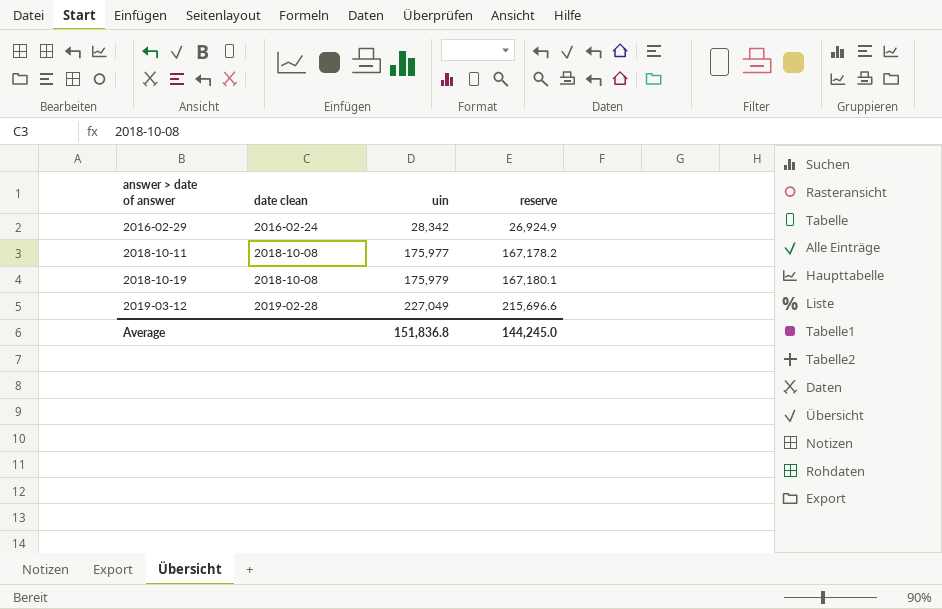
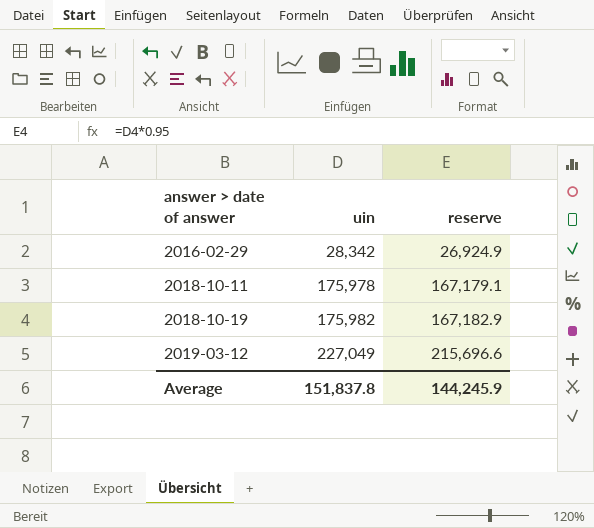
column date clean | position: 2 -> none
2018-10-11 | uin: 175,977 -> 175,978
2018-10-11 | reserve: 167,178.2 -> 167,179.1
2018-10-19 | uin: 175,979 -> 175,982
2018-10-19 | reserve: 167,180.1 -> 167,182.9
Average | uin: 151,836.8 -> 151,837.8
Average | reserve: 144,245.0 -> 144,245.9

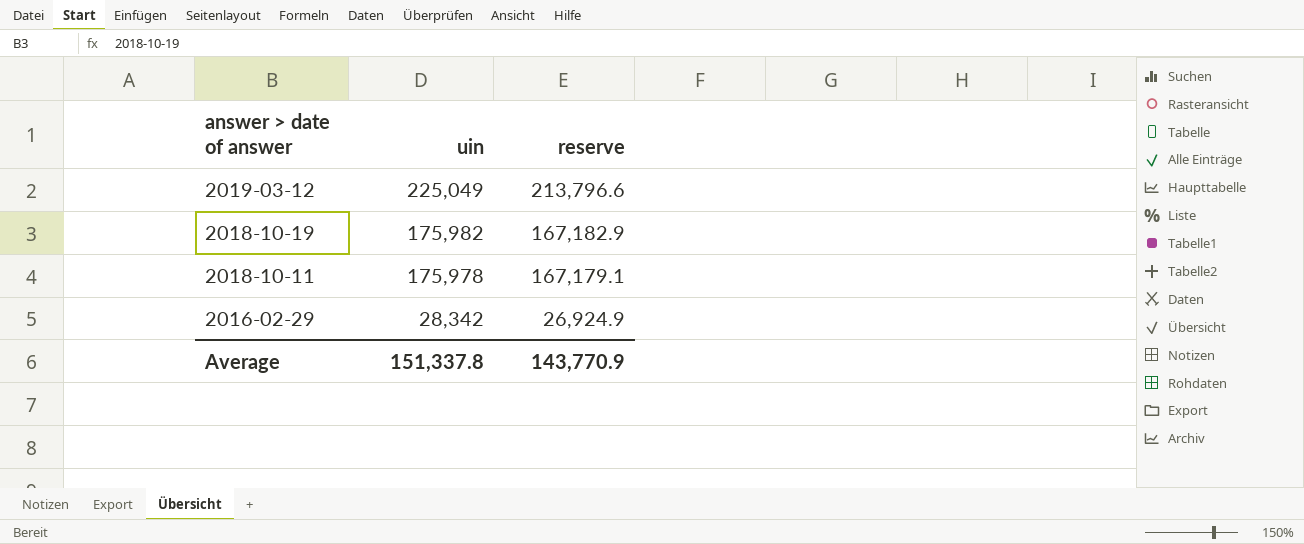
row order: answer > date of answer ascending -> answer > date of answer descending
2019-03-12 | uin: 227,049 -> 225,049
2019-03-12 | reserve: 215,696.6 -> 213,796.6
Average | uin: 151,837.8 -> 151,337.8
Average | reserve: 144,245.9 -> 143,770.9

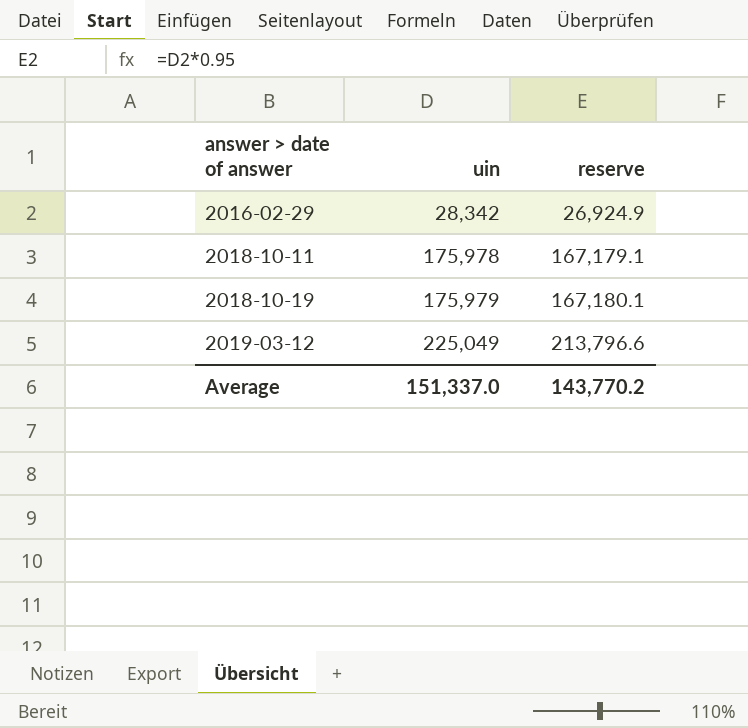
row order: answer > date of answer descending -> answer > date of answer ascending
2018-10-19 | uin: 175,982 -> 175,979
2018-10-19 | reserve: 167,182.9 -> 167,180.1
Average | uin: 151,337.8 -> 151,337.0
Average | reserve: 143,770.9 -> 143,770.2

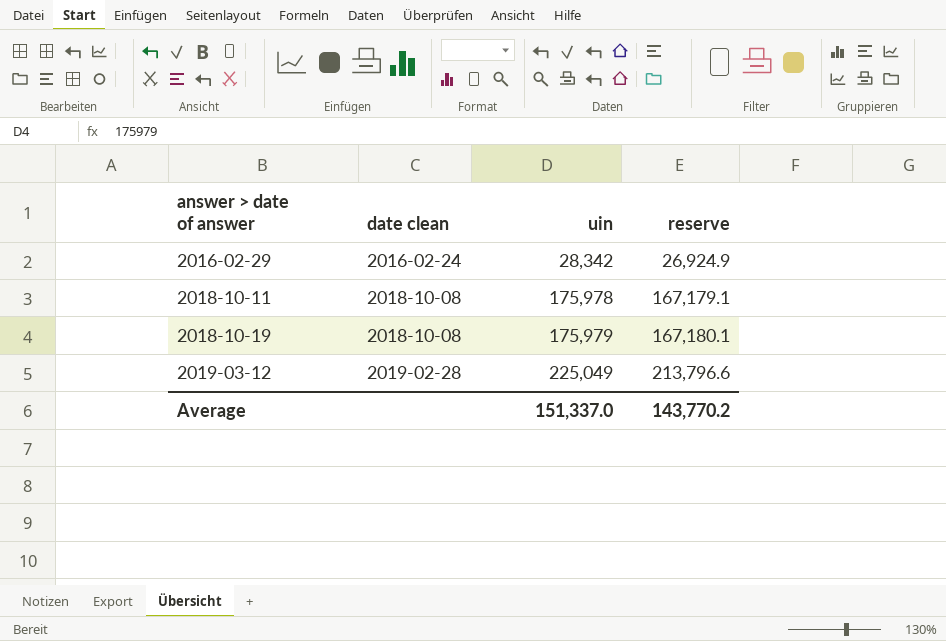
column date clean | position: none -> 2

